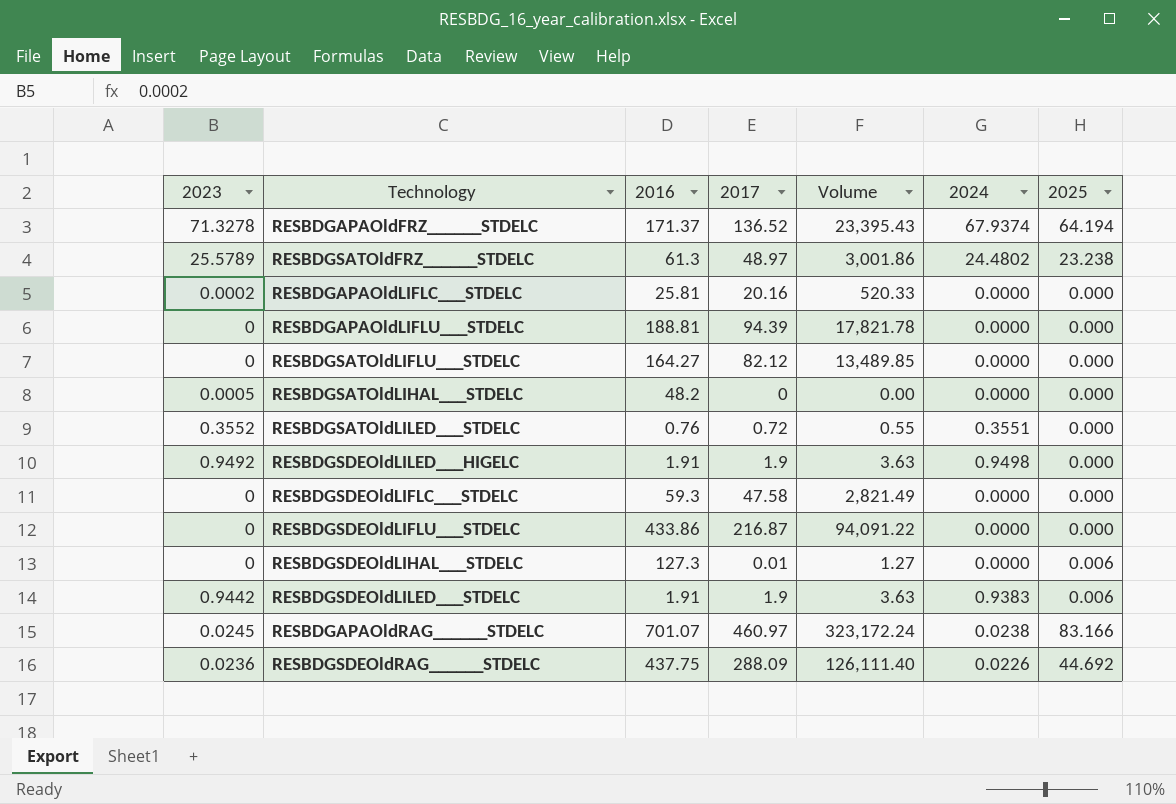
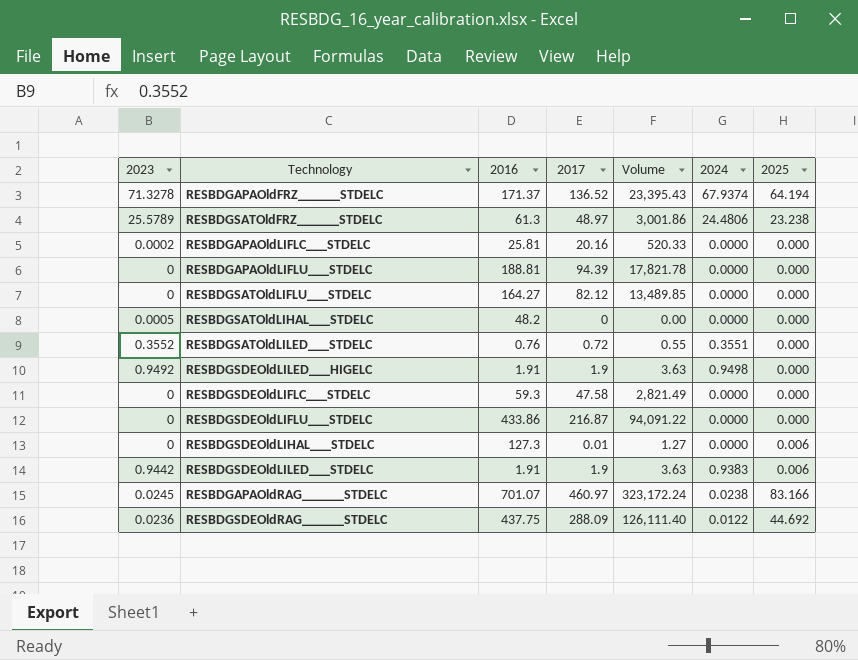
RESBDGSATOldFRZ______STDELC | 2024: 24.4802 -> 24.4806
RESBDGSDEOldRAG______STDELC | 2024: 0.0226 -> 0.0122

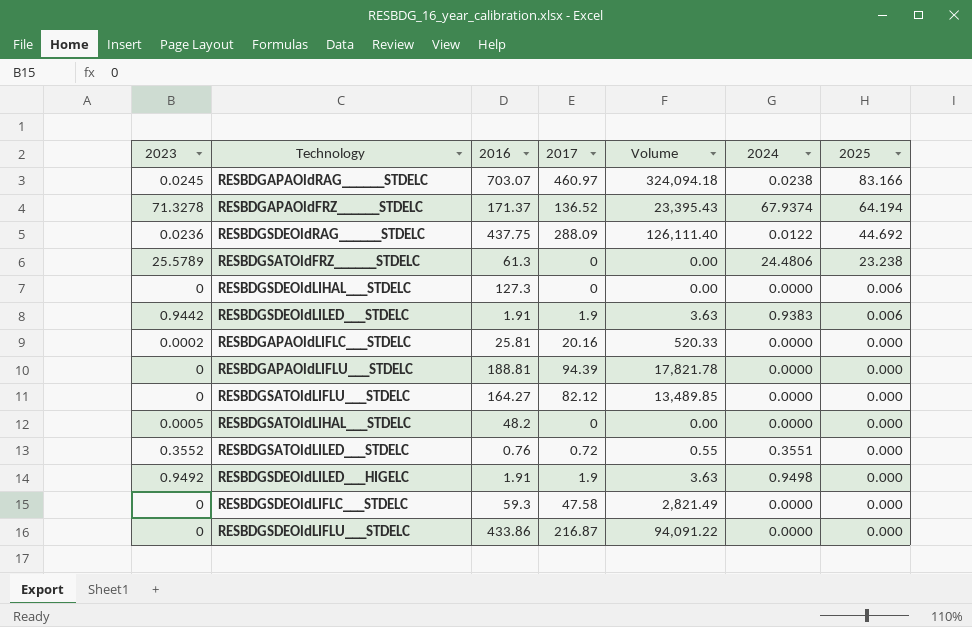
row order: none -> 2025 descending
RESBDGAPAOldRAG______STDELC | 2016: 701.07 -> 703.07
RESBDGAPAOldRAG______STDELC | Volume: 323,172.24 -> 324,094.18
RESBDGSATOldFRZ______STDELC | 2017: 48.97 -> 0
RESBDGSATOldFRZ______STDELC | Volume: 3,001.86 -> 0.00
RESBDGSDEOldLIHAL___STDELC | 2017: 0.01 -> 0
RESBDGSDEOldLIHAL___STDELC | Volume: 1.27 -> 0.00

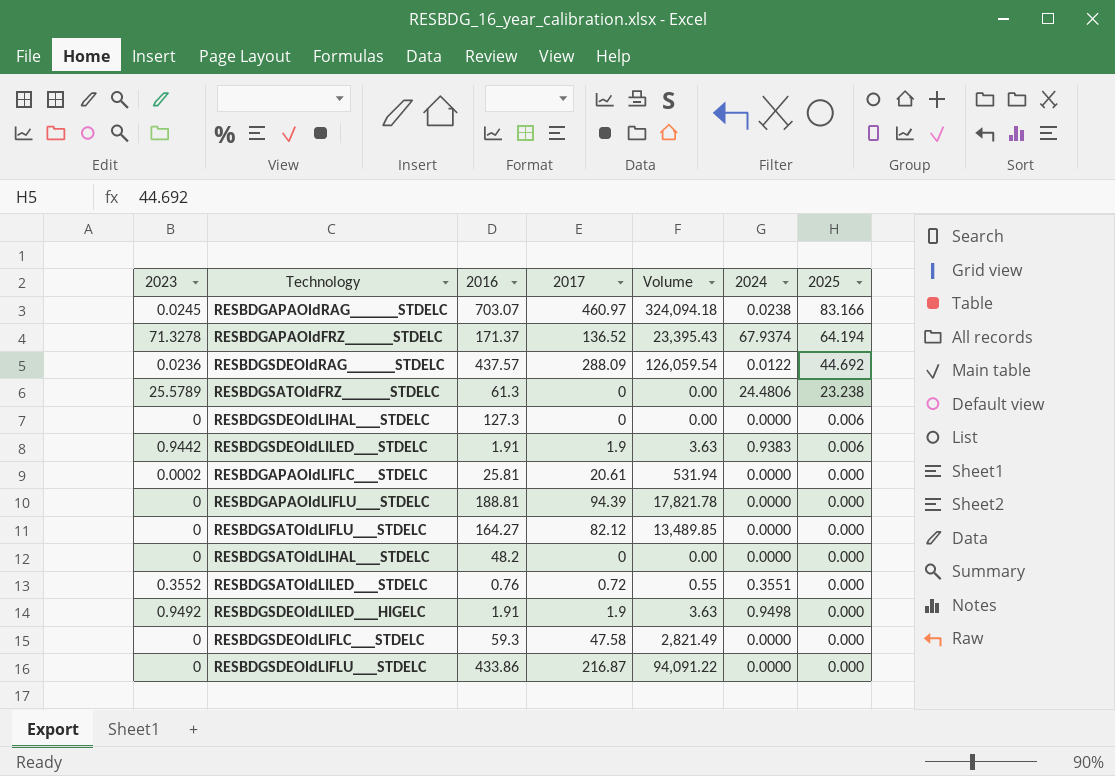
RESBDGSDEOldRAG______STDELC | 2016: 437.75 -> 437.57
RESBDGSDEOldRAG______STDELC | Volume: 126,111.40 -> 126,059.54
RESBDGAPAOldLIFLC___STDELC | 2017: 20.16 -> 20.61
RESBDGAPAOldLIFLC___STDELC | Volume: 520.33 -> 531.94
RESBDGSATOldLIHAL___STDELC | 2023: 0.0005 -> 0

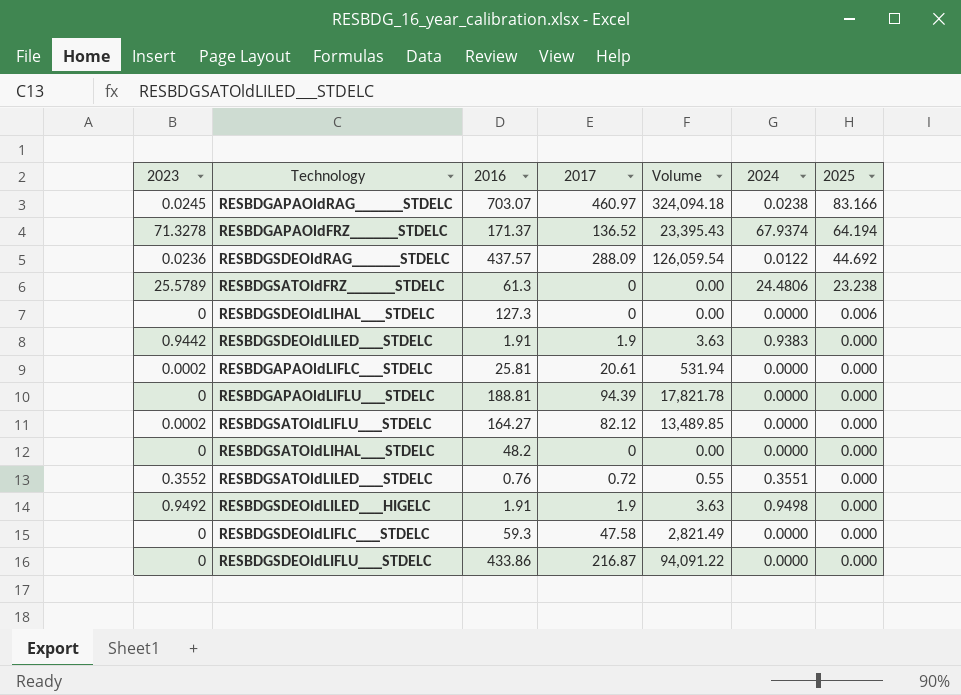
RESBDGSDEOldLILED___STDELC | 2025: 0.006 -> 0.000
RESBDGSATOldLIFLU___STDELC | 2023: 0 -> 0.0002

